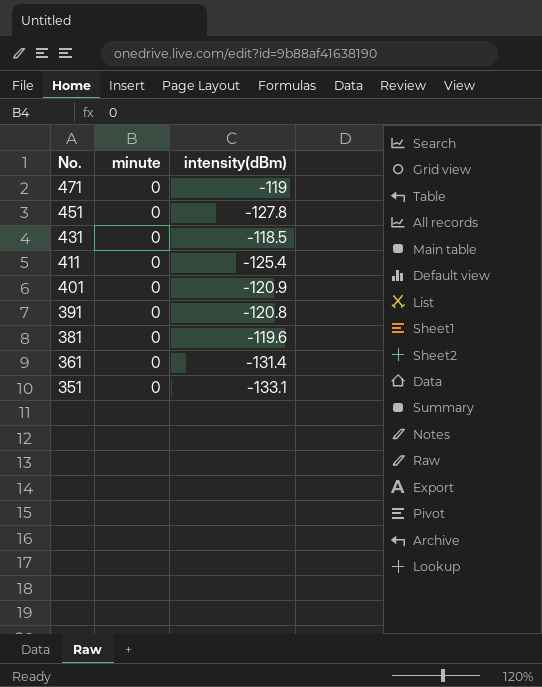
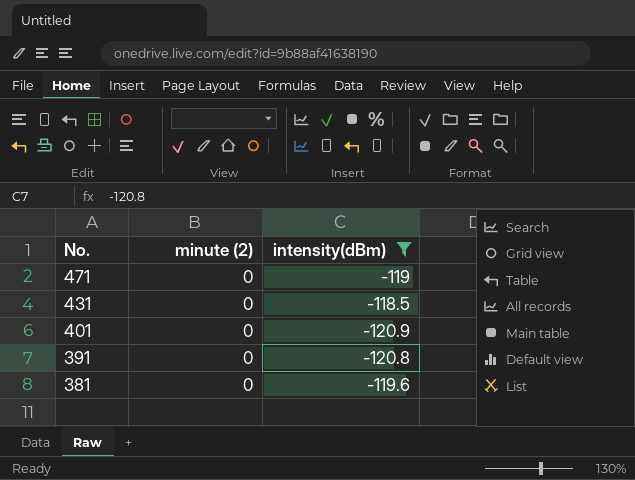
filter: none -> intensity(dBm) >= -120.9
column name: minute -> minute (2)

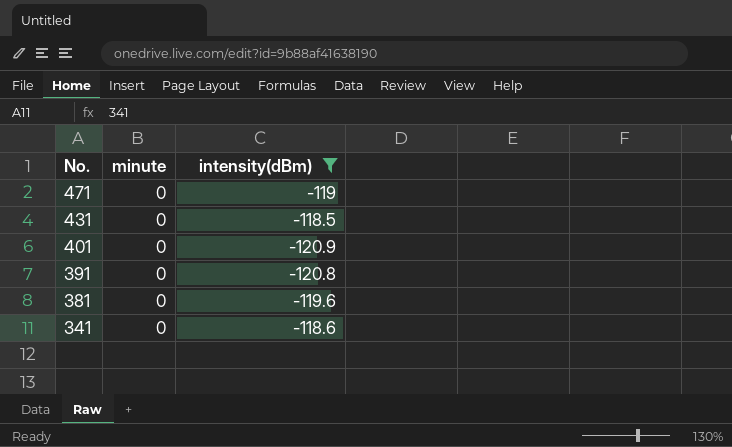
column name: minute (2) -> minute
row 341: none -> 0 | -118.6

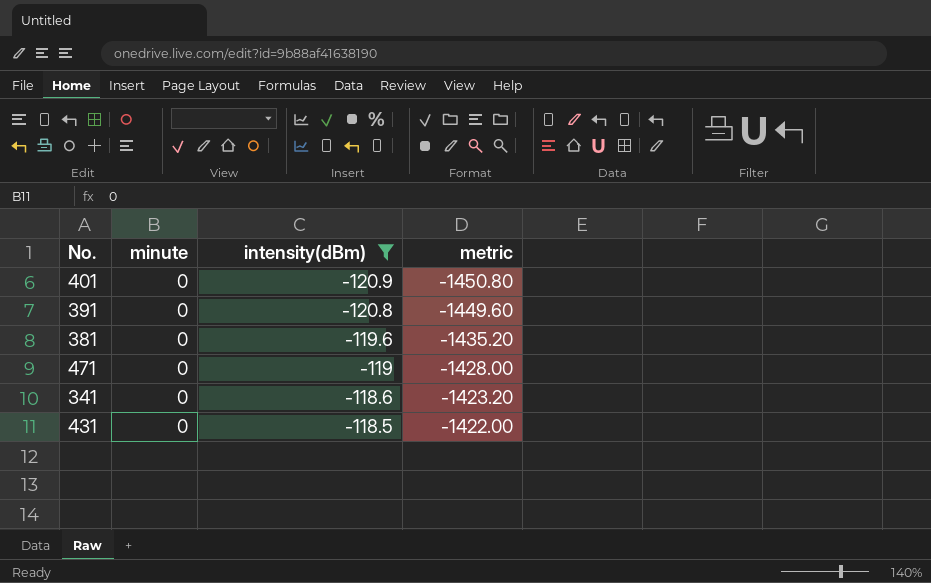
row order: No. descending -> intensity(dBm) ascending
column metric | formula: none -> [intensity(dBm)] * 12

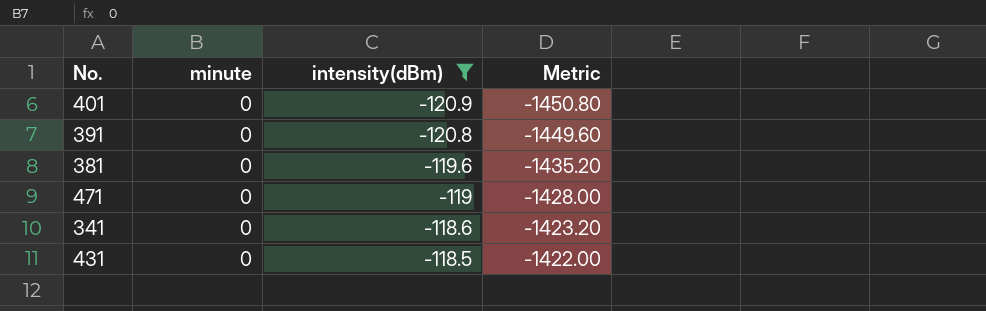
column name: metric -> Metric

